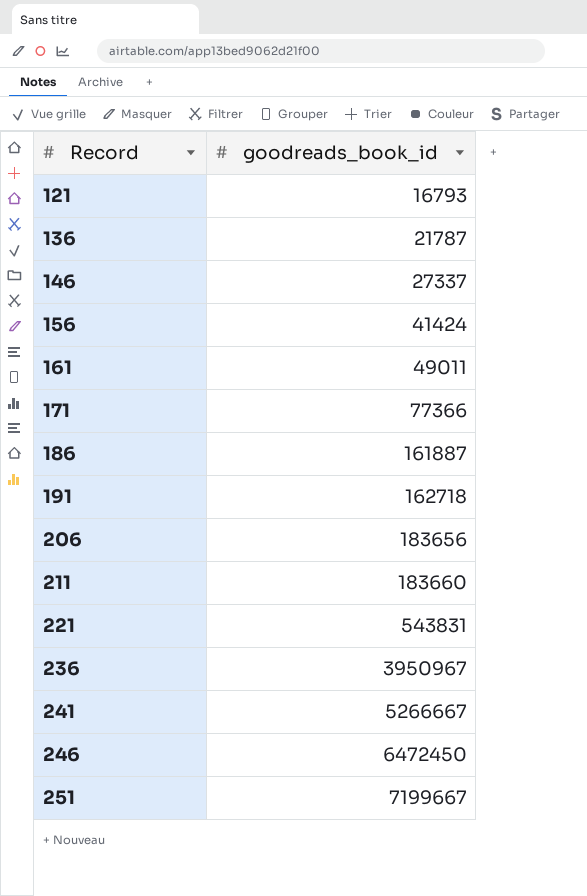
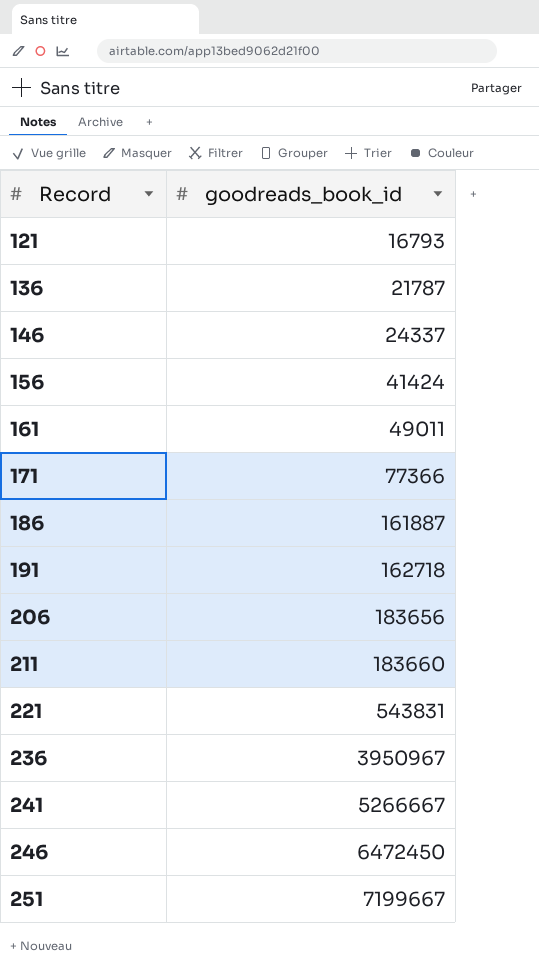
146 | goodreads_book_id: 27337 -> 24337

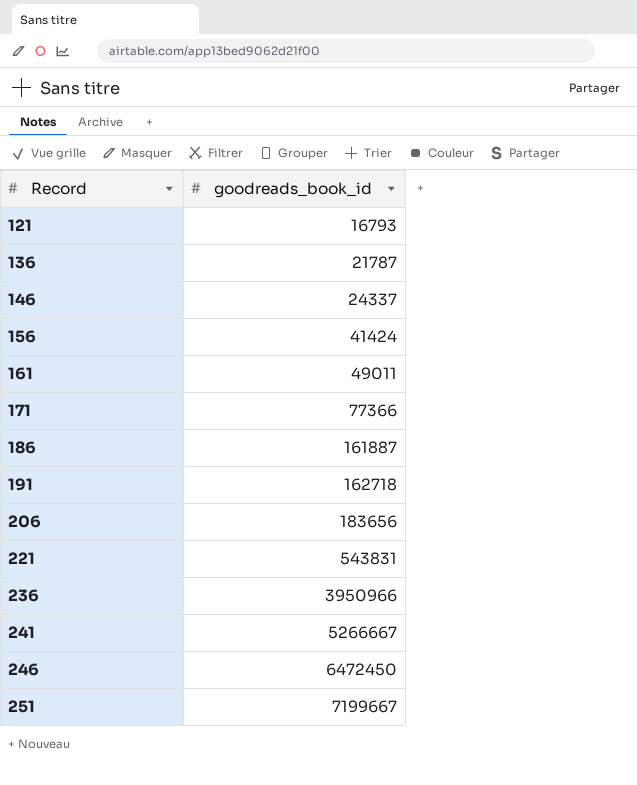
row 211: 183660 -> none
236 | goodreads_book_id: 3950967 -> 3950966

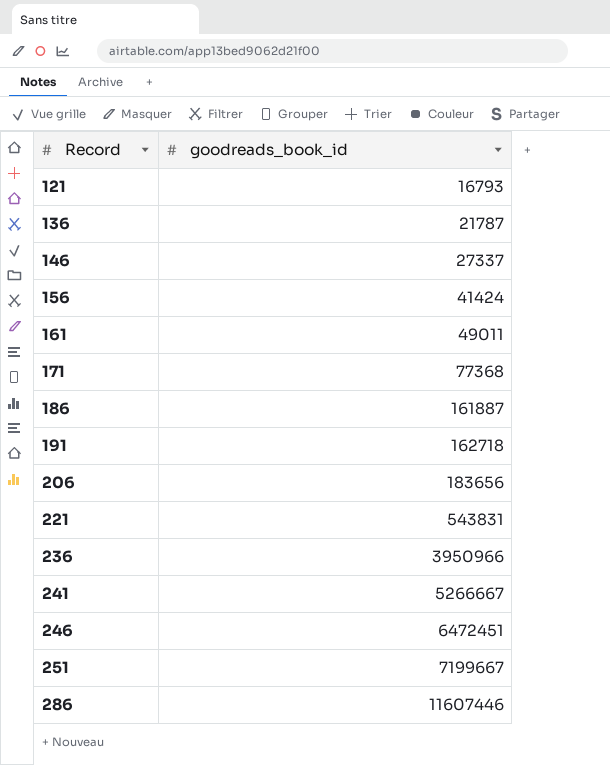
146 | goodreads_book_id: 24337 -> 27337
171 | goodreads_book_id: 77366 -> 77368
246 | goodreads_book_id: 6472450 -> 6472451
row 286: none -> 11607446

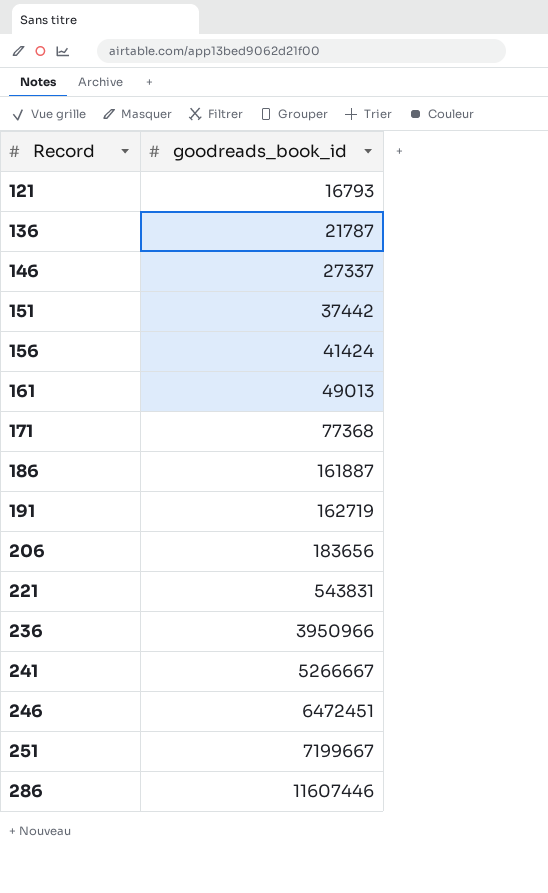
row 151: none -> 37442
161 | goodreads_book_id: 49011 -> 49013
191 | goodreads_book_id: 162718 -> 162719

